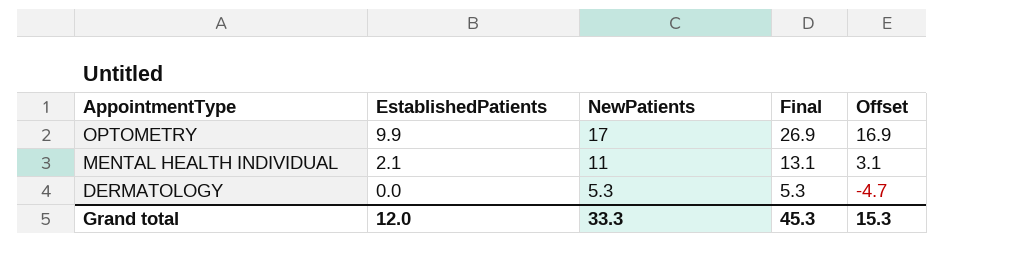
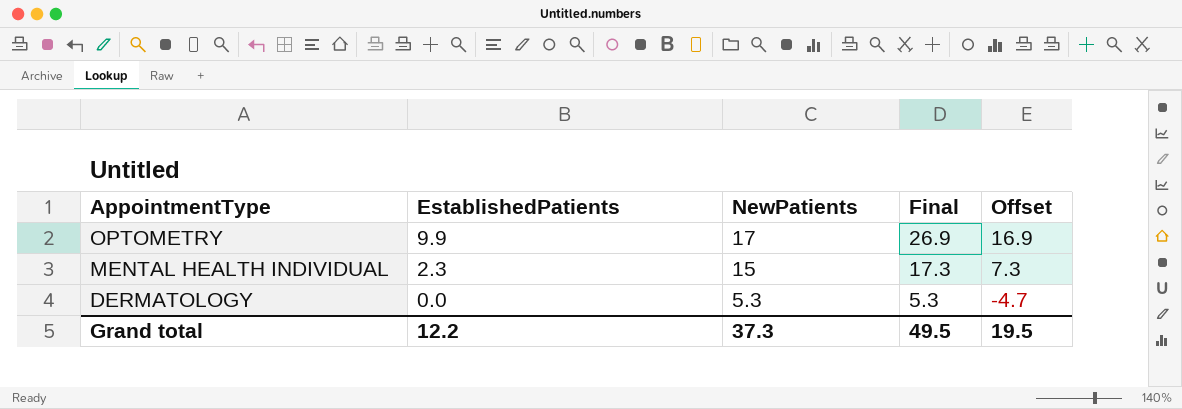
MENTAL HEALTH INDIVIDUAL | EstablishedPatients: 2.1 -> 2.3
MENTAL HEALTH INDIVIDUAL | NewPatients: 11 -> 15
MENTAL HEALTH INDIVIDUAL | Final: 13.1 -> 17.3
MENTAL HEALTH INDIVIDUAL | Offset: 3.1 -> 7.3
Grand total | EstablishedPatients: 12.0 -> 12.2
Grand total | NewPatients: 33.3 -> 37.3
Grand total | Final: 45.3 -> 49.5
Grand total | Offset: 15.3 -> 19.5

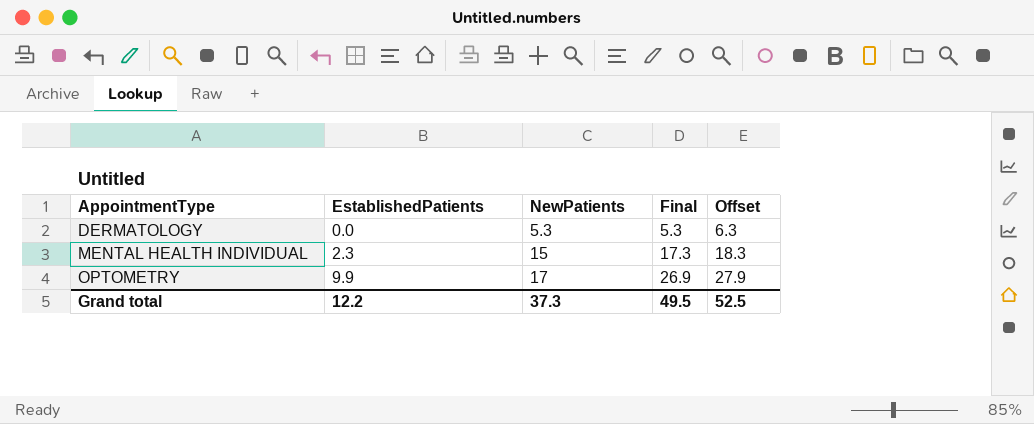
row order: AppointmentType descending -> AppointmentType ascending
column Offset | formula: [Final] - 10 -> [Final] + 1
Grand total | Offset: 19.5 -> 52.5

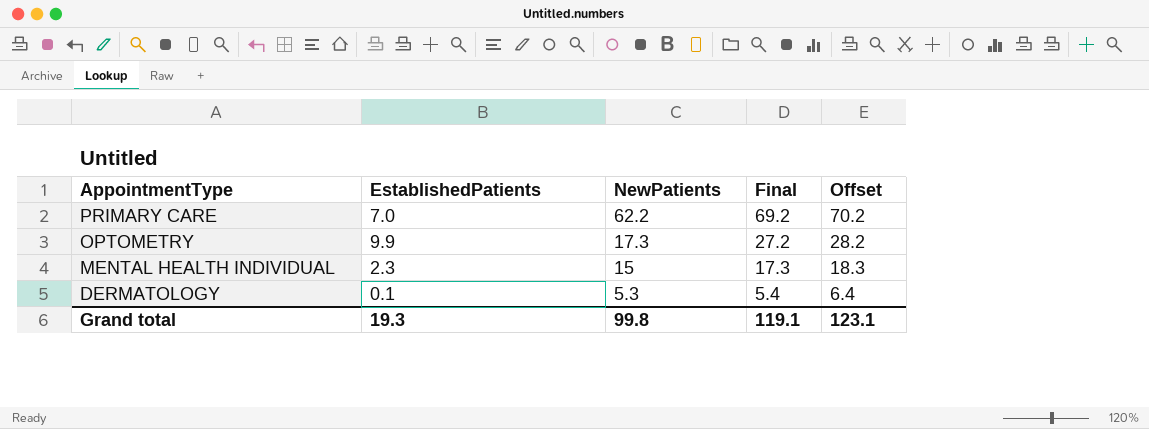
row order: AppointmentType ascending -> AppointmentType descending
row PRIMARY CARE: none -> 7.0 | 62.2 | 69.2 | 70.2
OPTOMETRY | NewPatients: 17 -> 17.3
OPTOMETRY | Final: 26.9 -> 27.2
OPTOMETRY | Offset: 27.9 -> 28.2
DERMATOLOGY | EstablishedPatients: 0.0 -> 0.1
DERMATOLOGY | Final: 5.3 -> 5.4
DERMATOLOGY | Offset: 6.3 -> 6.4
Grand total | EstablishedPatients: 12.2 -> 19.3
Grand total | NewPatients: 37.3 -> 99.8
Grand total | Final: 49.5 -> 119.1
Grand total | Offset: 52.5 -> 123.1

